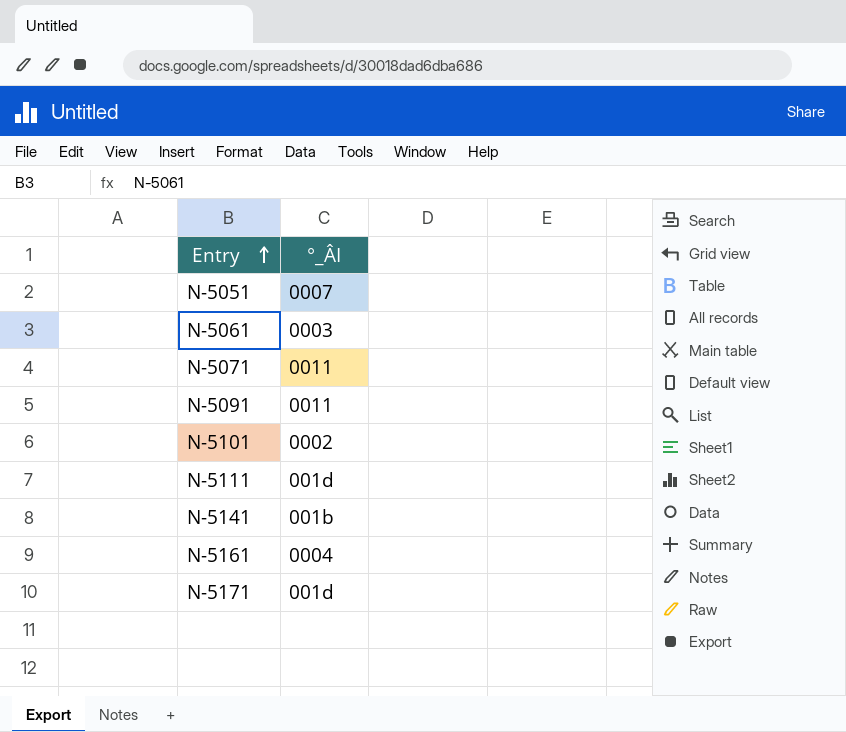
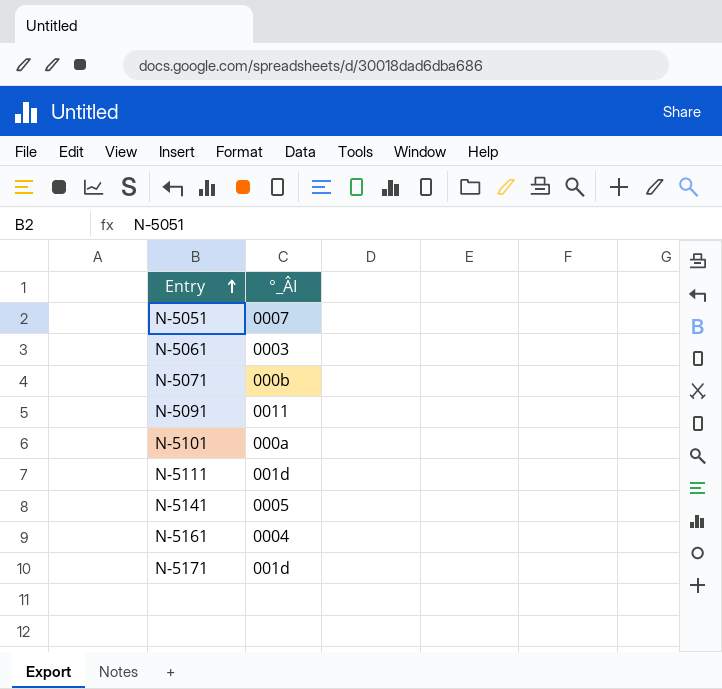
N-5071 | °_ÂI: 0011 -> 000b
N-5101 | °_ÂI: 0002 -> 000a
N-5141 | °_ÂI: 001b -> 0005

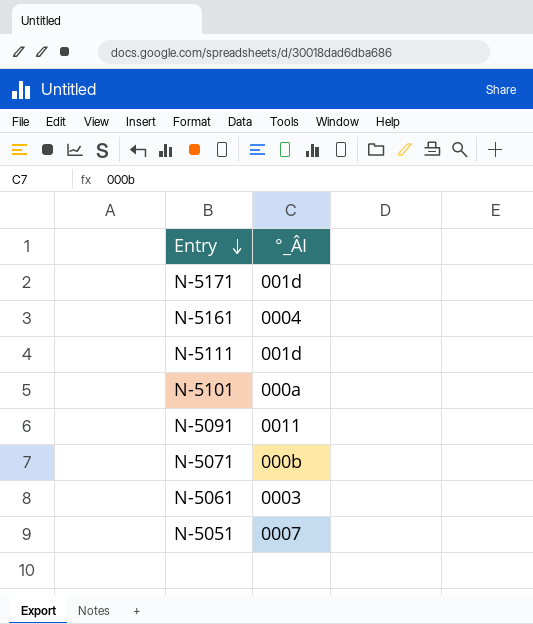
row order: Entry ascending -> Entry descending
row N-5141: 0005 -> none

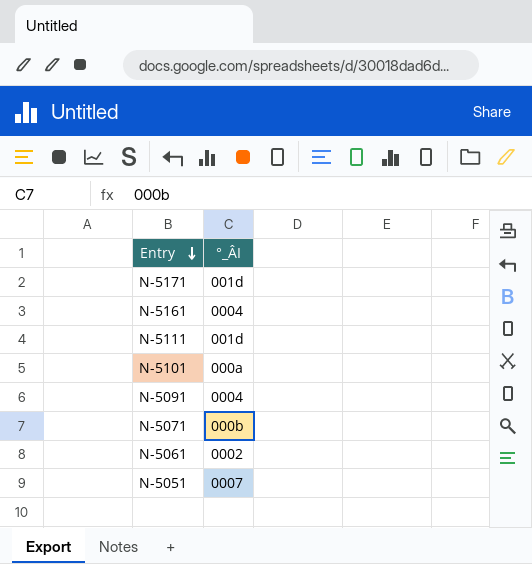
N-5091 | °_ÂI: 0011 -> 0004
N-5061 | °_ÂI: 0003 -> 0002

